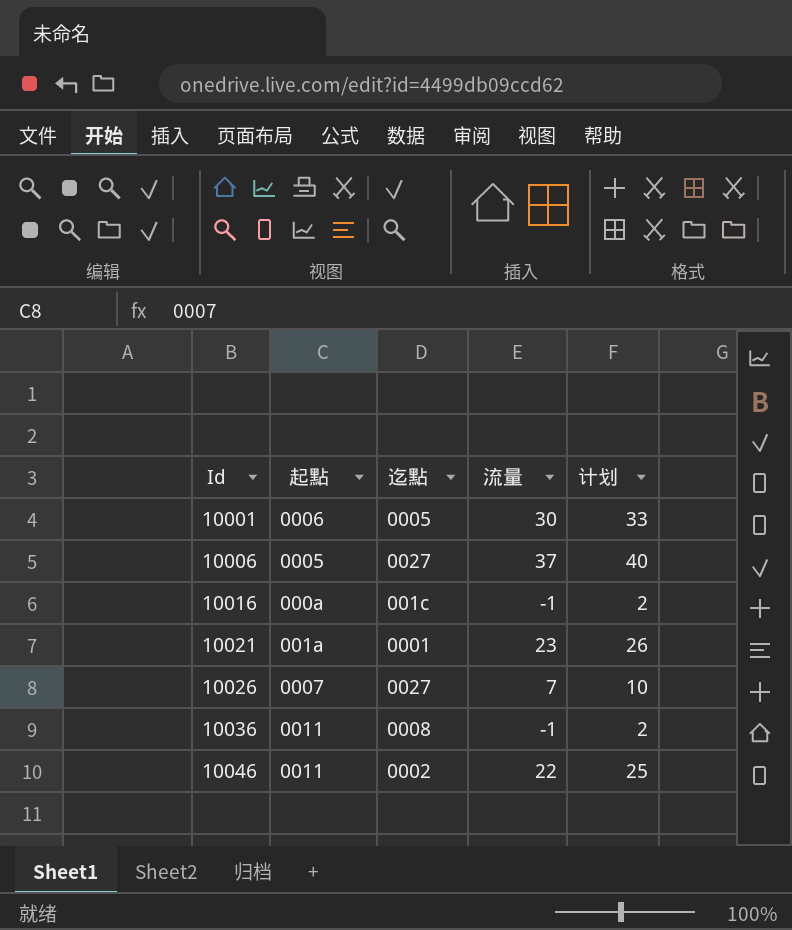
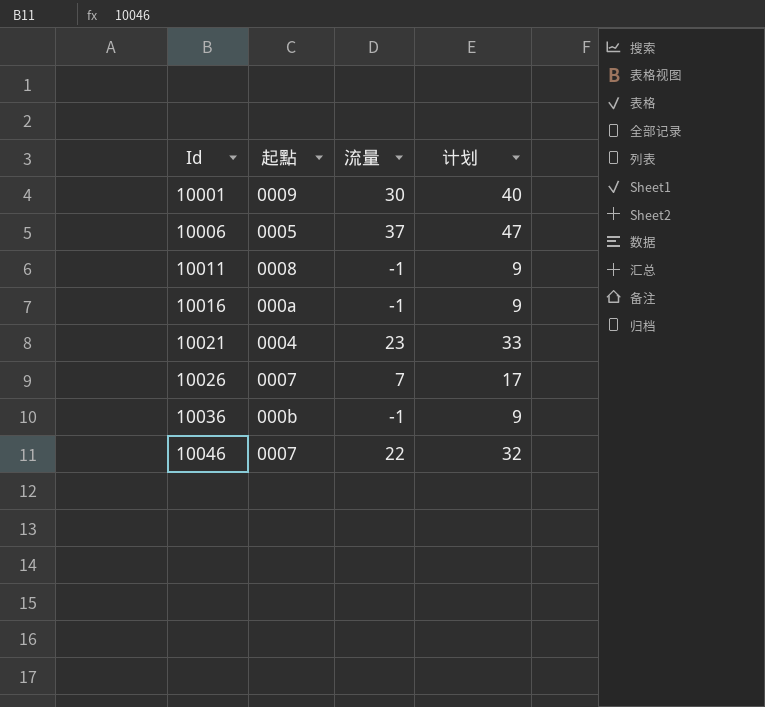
column 迄點 | position: 3 -> none
column 计划 | formula: [流量] + 3 -> [流量] + 10
10001 | 起點: 0006 -> 0009
row 10011: none -> 0008 | -1 | 9
10021 | 起點: 001a -> 0004
10036 | 起點: 0011 -> 000b
10046 | 起點: 0011 -> 0007

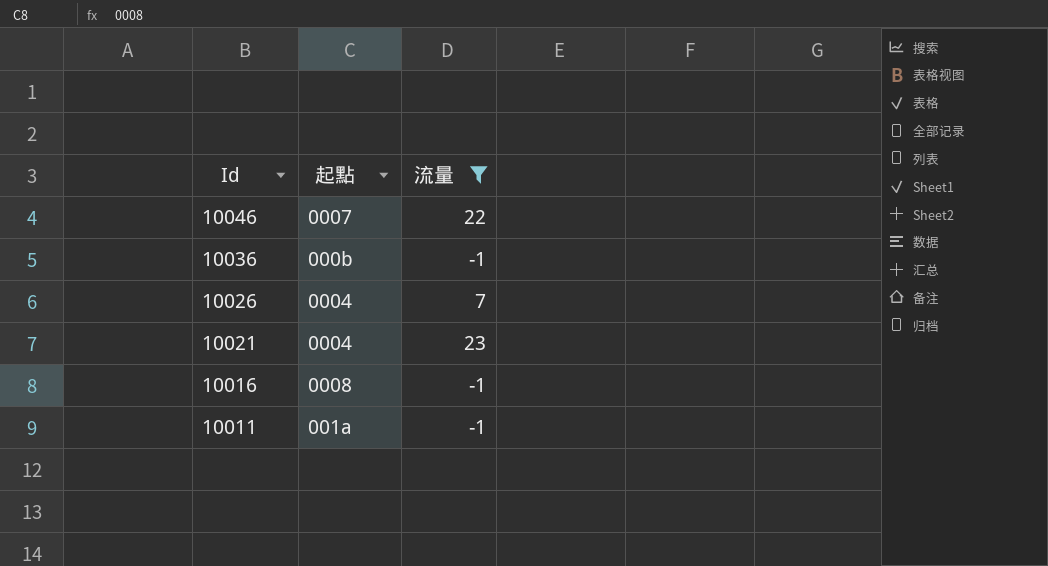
filter: none -> 流量 <= 23
row order: Id ascending -> Id descending
column 计划 | formula: [流量] + 10 -> none
10026 | 起點: 0007 -> 0004
10016 | 起點: 000a -> 0008
10011 | 起點: 0008 -> 001a

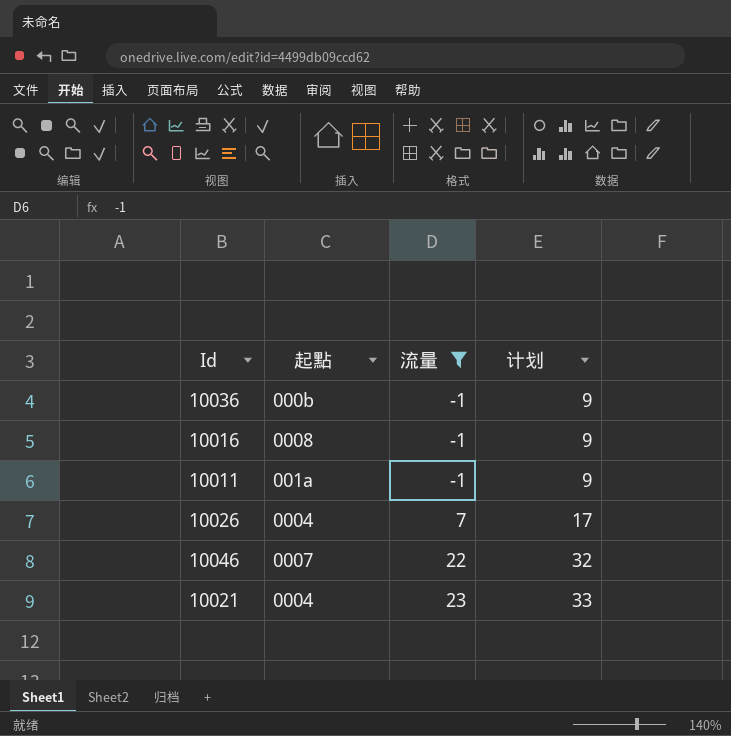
row order: Id descending -> 流量 ascending
column 计划 | formula: none -> [流量] + 10

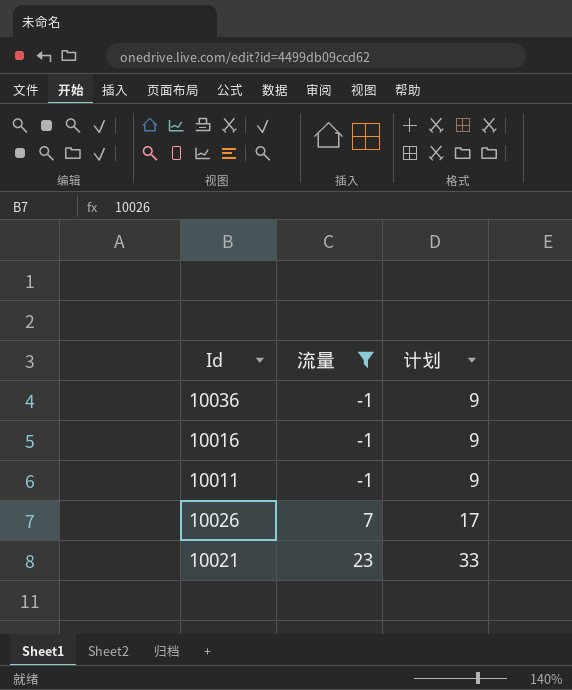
column 起點 | position: 2 -> none
row 10046: 0007 | 22 | 32 -> none

